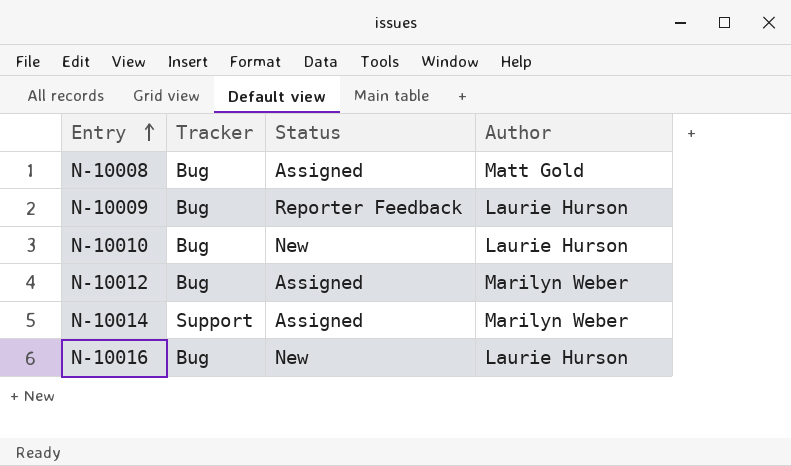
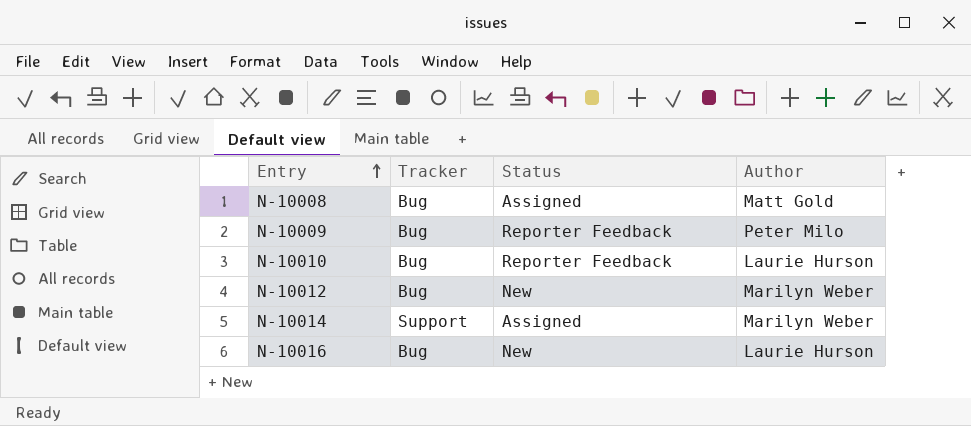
N-10009 | Author: Laurie Hurson -> Peter Milo
N-10010 | Status: New -> Reporter Feedback
N-10012 | Status: Assigned -> New

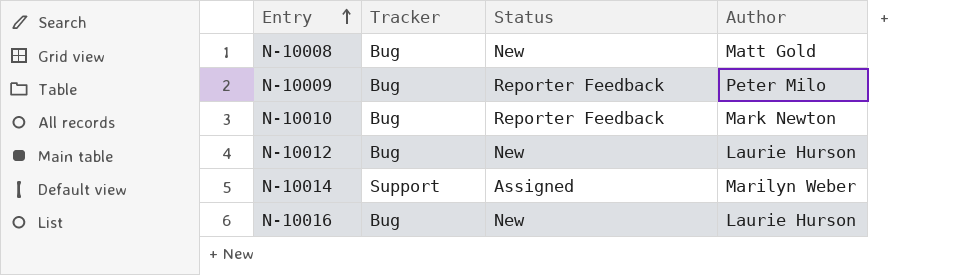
N-10008 | Status: Assigned -> New
N-10010 | Author: Laurie Hurson -> Mark Newton
N-10012 | Author: Marilyn Weber -> Laurie Hurson

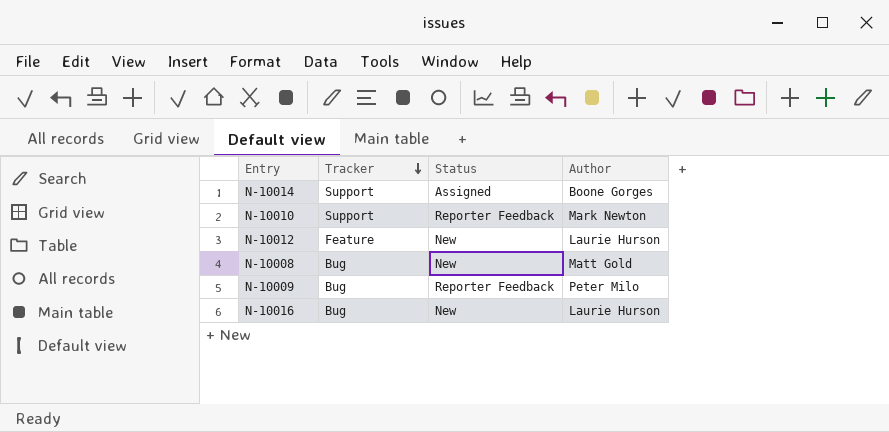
row order: Entry ascending -> Tracker descending
N-10014 | Author: Marilyn Weber -> Boone Gorges
N-10010 | Tracker: Bug -> Support
N-10012 | Tracker: Bug -> Feature

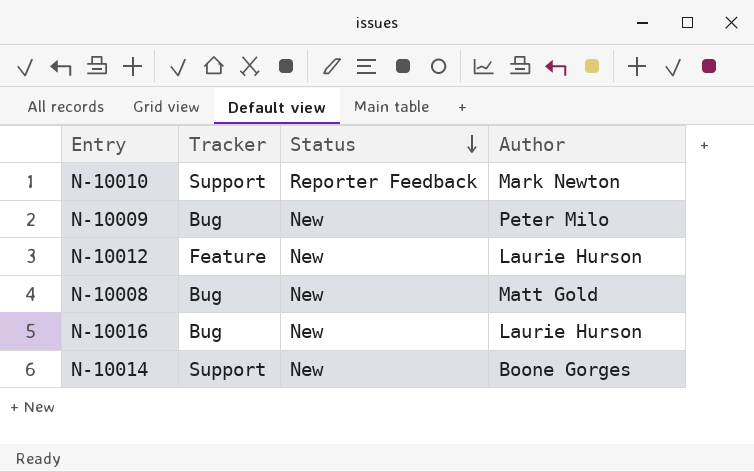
row order: Tracker descending -> Status descending
N-10009 | Status: Reporter Feedback -> New
N-10014 | Status: Assigned -> New

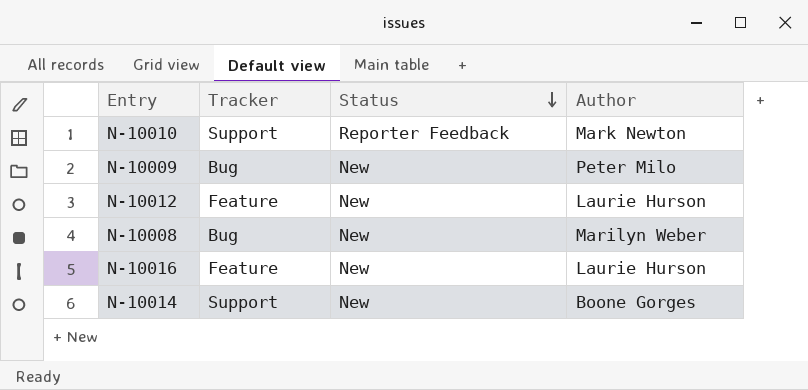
N-10008 | Author: Matt Gold -> Marilyn Weber
N-10016 | Tracker: Bug -> Feature

